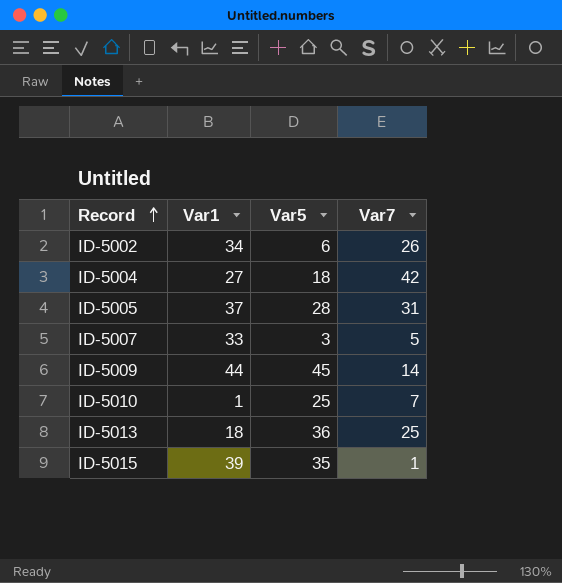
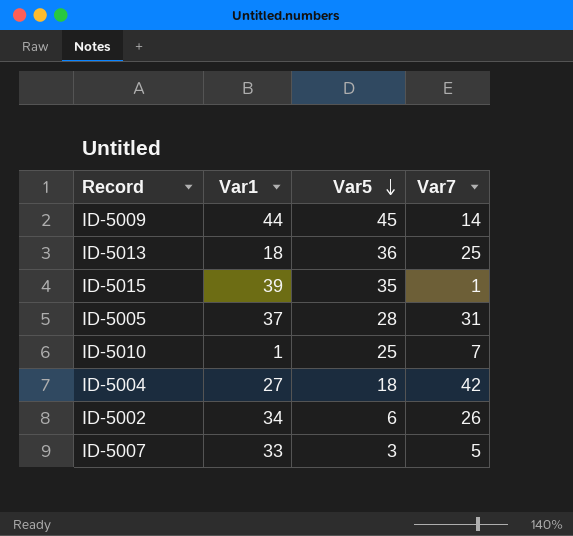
row order: Record ascending -> Var5 descending

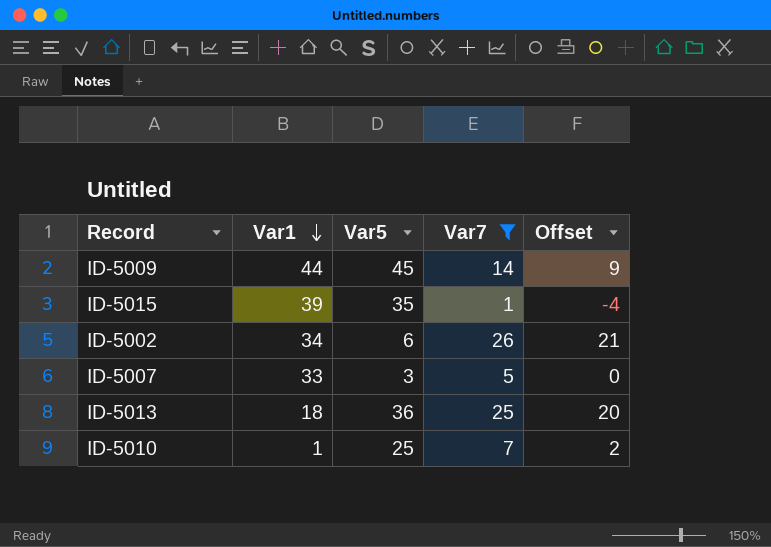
filter: none -> Var7 <= 26
row order: Var5 descending -> Var1 descending
column Offset | formula: none -> [Var7] - 5

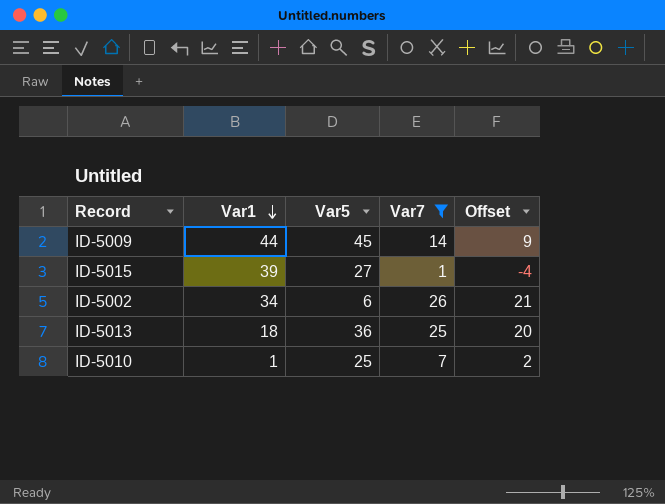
row ID-5007: 33 | 3 | 5 | 0 -> none
ID-5015 | Var5: 35 -> 27

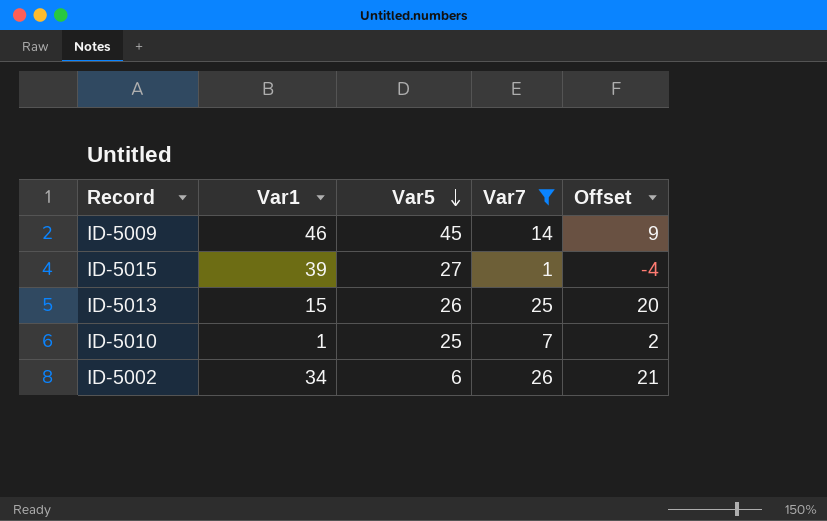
row order: Var1 descending -> Var5 descending
ID-5009 | Var1: 44 -> 46
ID-5013 | Var1: 18 -> 15
ID-5013 | Var5: 36 -> 26

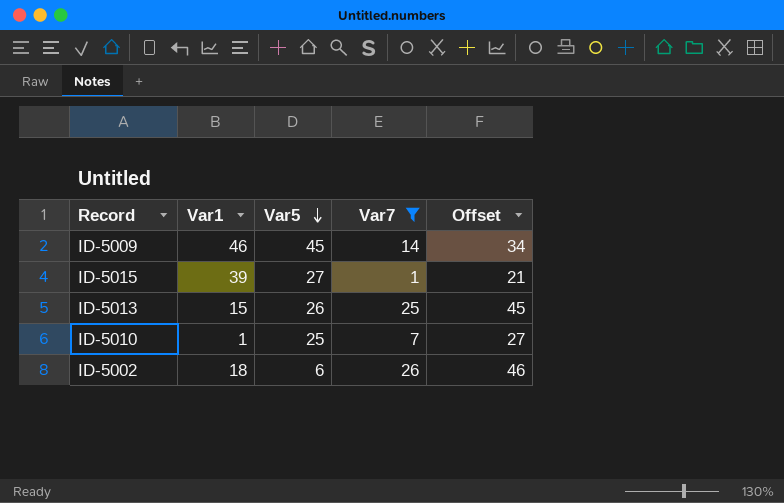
column Offset | formula: [Var7] - 5 -> [Var7] + 20
ID-5002 | Var1: 34 -> 18

